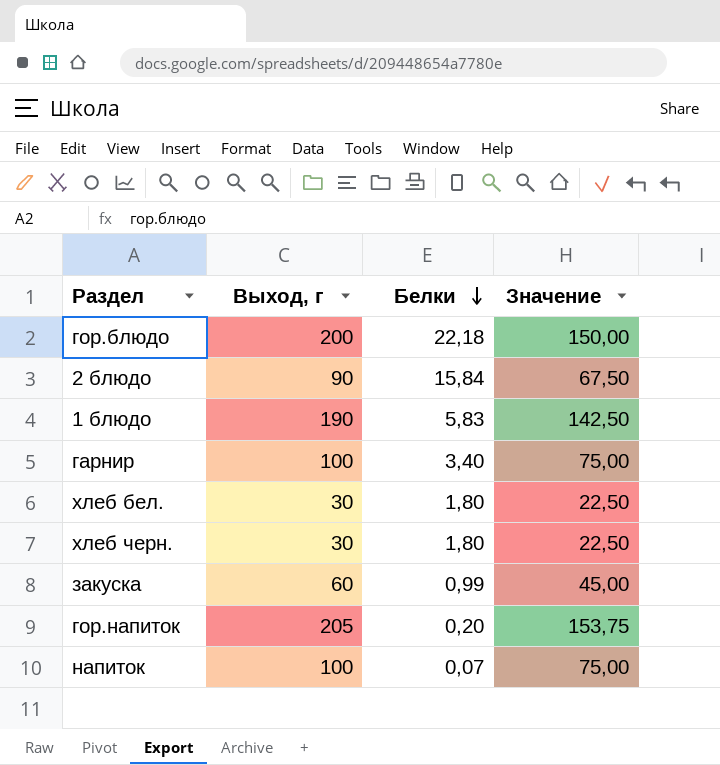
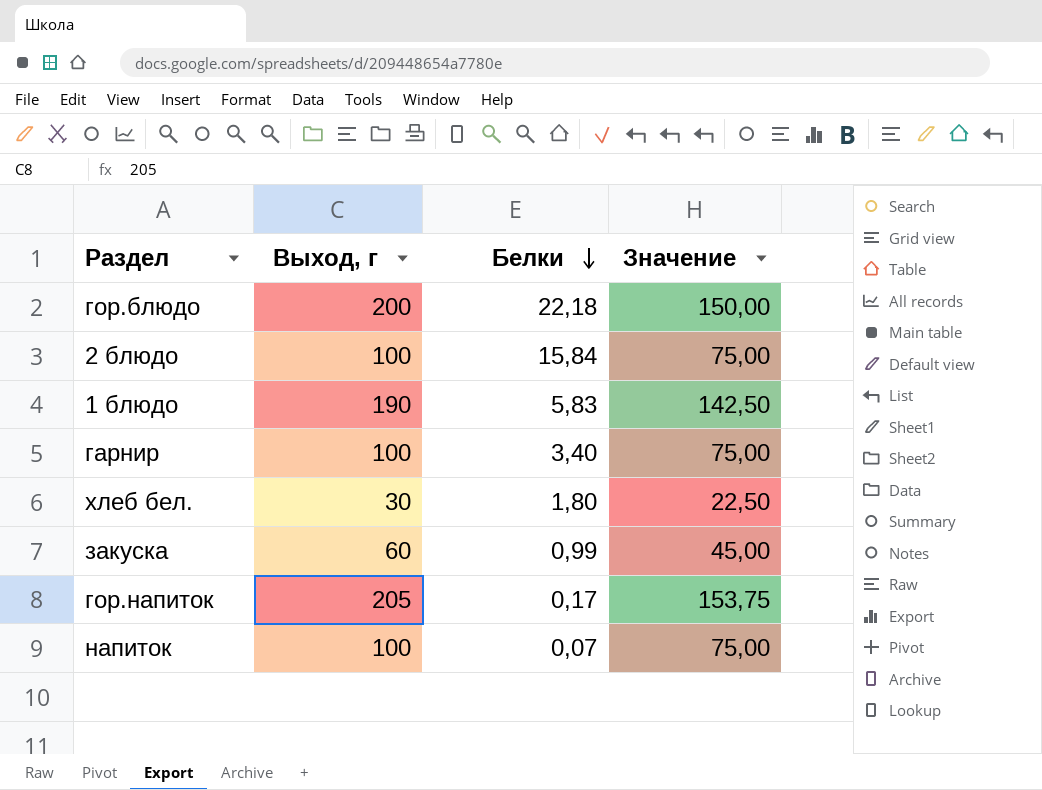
row хлеб черн.: 30 | 1,80 | 22,50 -> none
2 блюдо | Выход, г: 90 -> 100
2 блюдо | Значение: 67,50 -> 75,00
гор.напиток | Белки: 0,20 -> 0,17

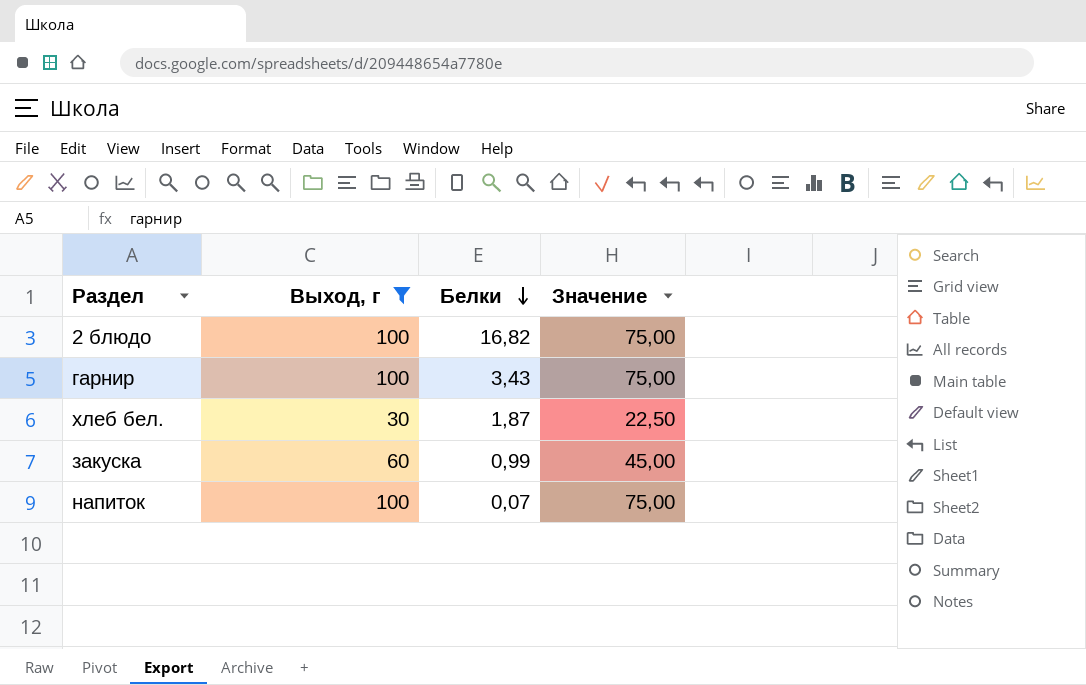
filter: none -> Выход, г <= 100
2 блюдо | Белки: 15,84 -> 16,82
гарнир | Белки: 3,40 -> 3,43
хлеб бел. | Белки: 1,80 -> 1,87

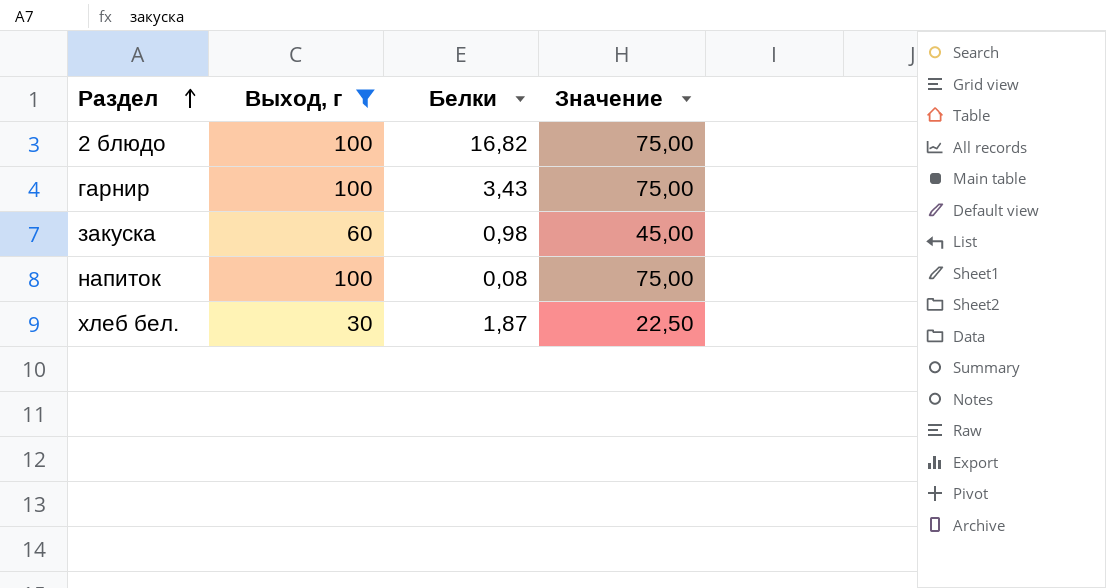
row order: Белки descending -> Раздел ascending
закуска | Белки: 0,99 -> 0,98
напиток | Белки: 0,07 -> 0,08

